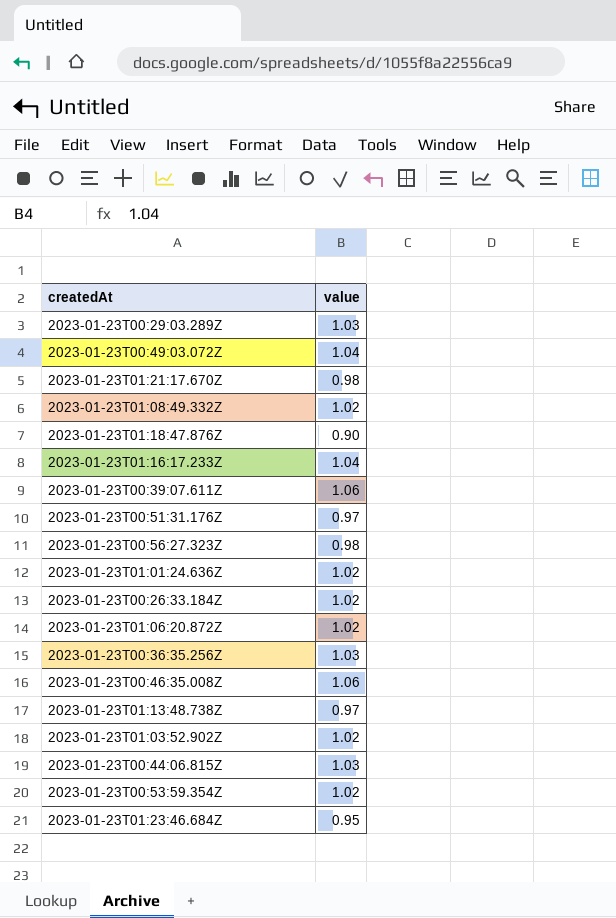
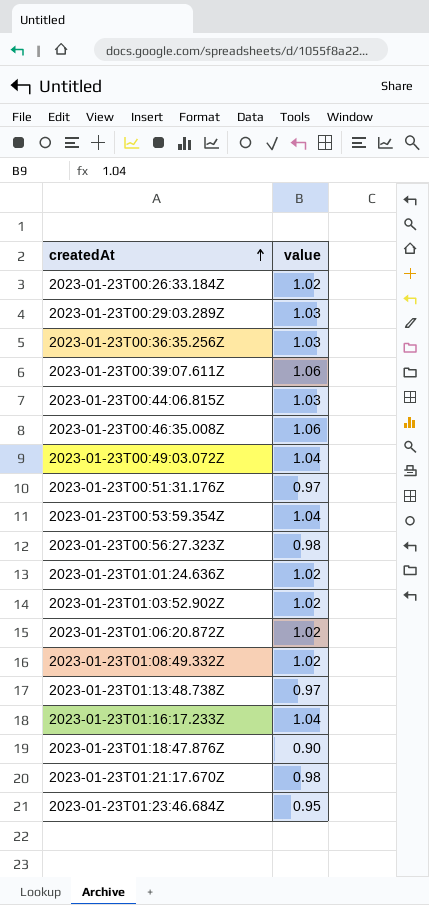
row order: none -> createdAt ascending
2023-01-23T00:53:59.354Z | value: 1.02 -> 1.04

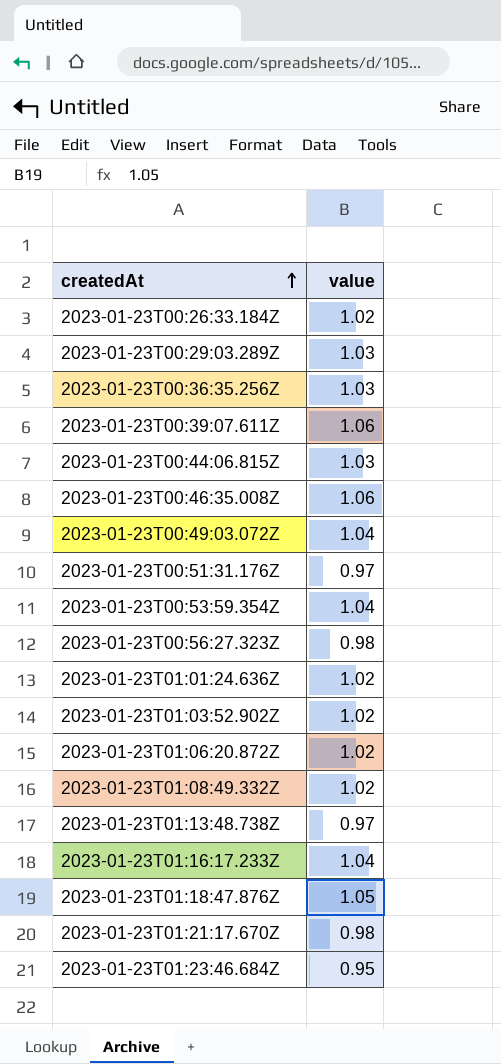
2023-01-23T01:18:47.876Z | value: 0.90 -> 1.05

